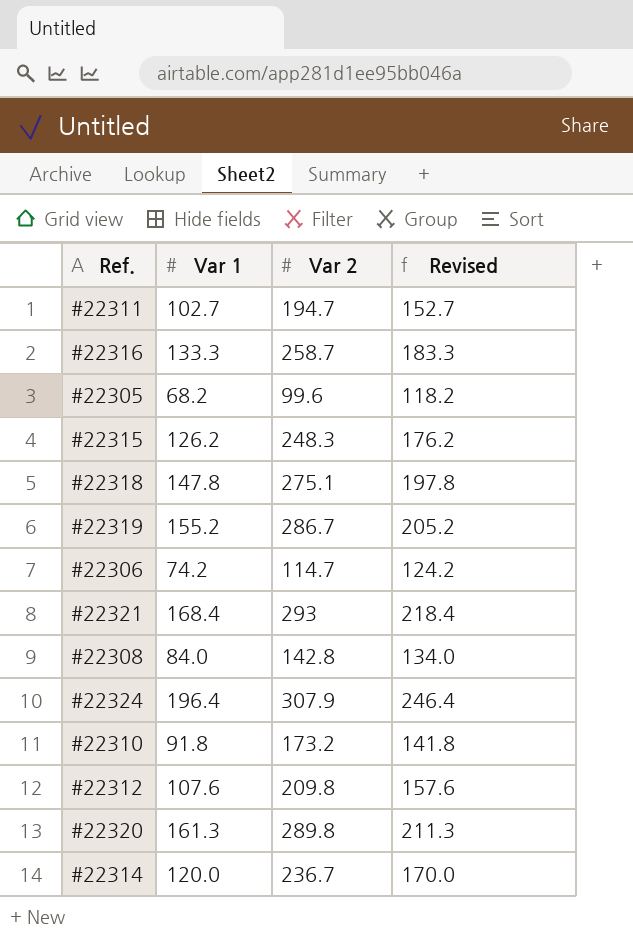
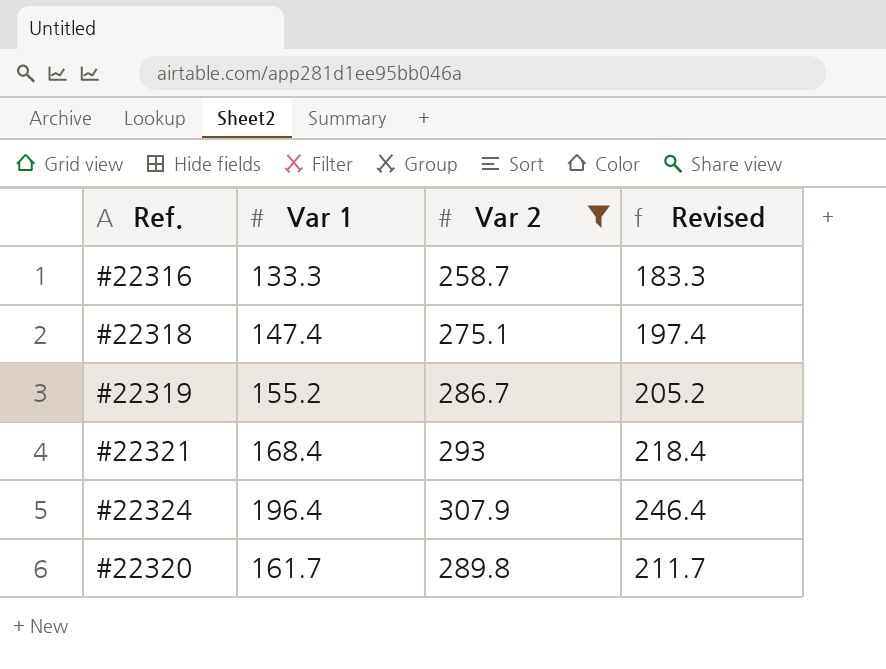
filter: none -> Var 2 >= 258.7
#22318 | Var 1: 147.8 -> 147.4
#22318 | Revised: 197.8 -> 197.4
#22320 | Var 1: 161.3 -> 161.7
#22320 | Revised: 211.3 -> 211.7

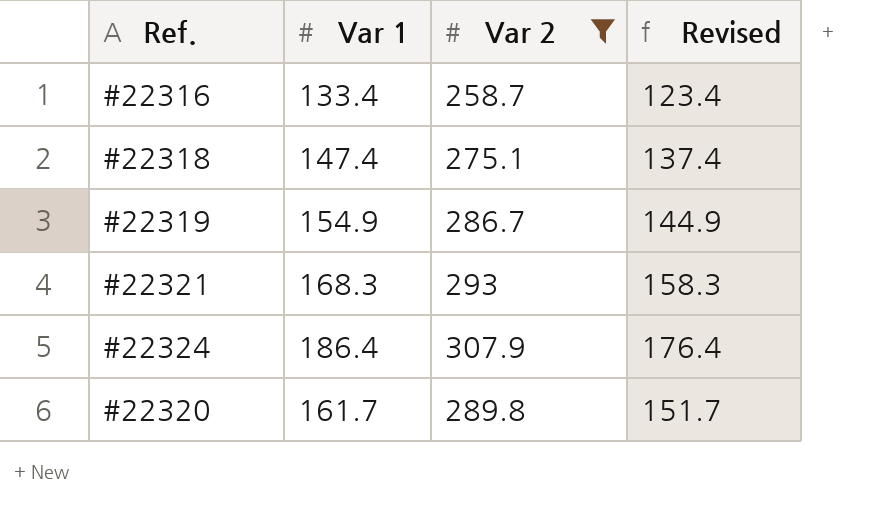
column Revised | formula: [Var 1] + 50 -> [Var 1] - 10
#22316 | Var 1: 133.3 -> 133.4
#22319 | Var 1: 155.2 -> 154.9
#22321 | Var 1: 168.4 -> 168.3
#22324 | Var 1: 196.4 -> 186.4

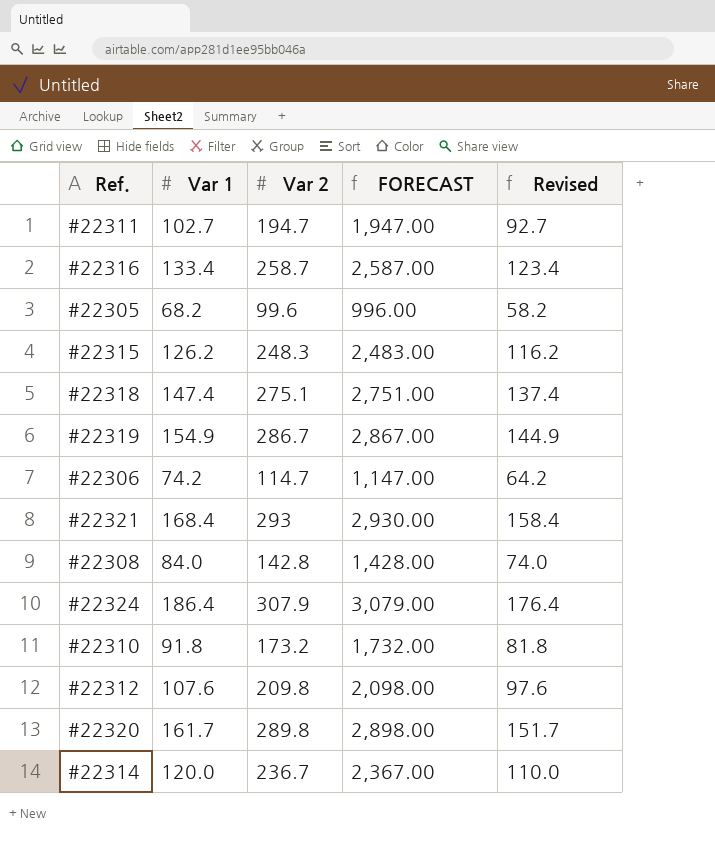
filter: Var 2 >= 258.7 -> none
column FORECAST | formula: none -> [Var 2] * 10
#22321 | Var 1: 168.3 -> 168.4
#22321 | Revised: 158.3 -> 158.4

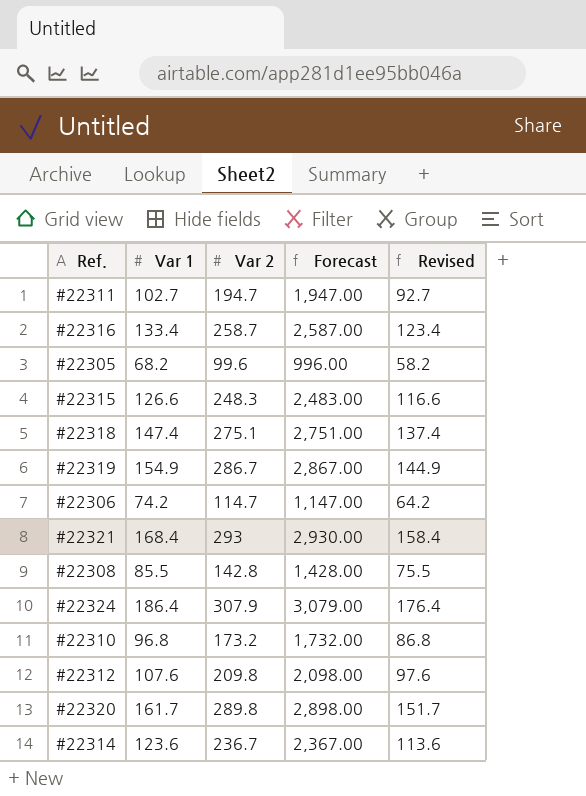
column name: FORECAST -> Forecast
#22315 | Var 1: 126.2 -> 126.6
#22315 | Revised: 116.2 -> 116.6
#22308 | Var 1: 84.0 -> 85.5
#22308 | Revised: 74.0 -> 75.5
#22310 | Var 1: 91.8 -> 96.8
#22310 | Revised: 81.8 -> 86.8
#22314 | Var 1: 120.0 -> 123.6
#22314 | Revised: 110.0 -> 113.6

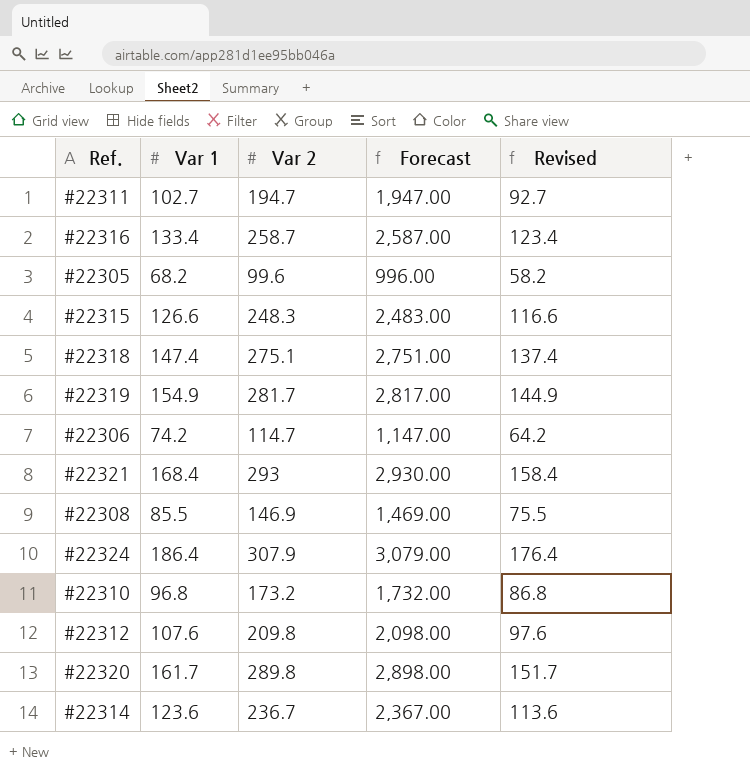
#22319 | Var 2: 286.7 -> 281.7
#22319 | Forecast: 2,867.00 -> 2,817.00
#22308 | Var 2: 142.8 -> 146.9
#22308 | Forecast: 1,428.00 -> 1,469.00

